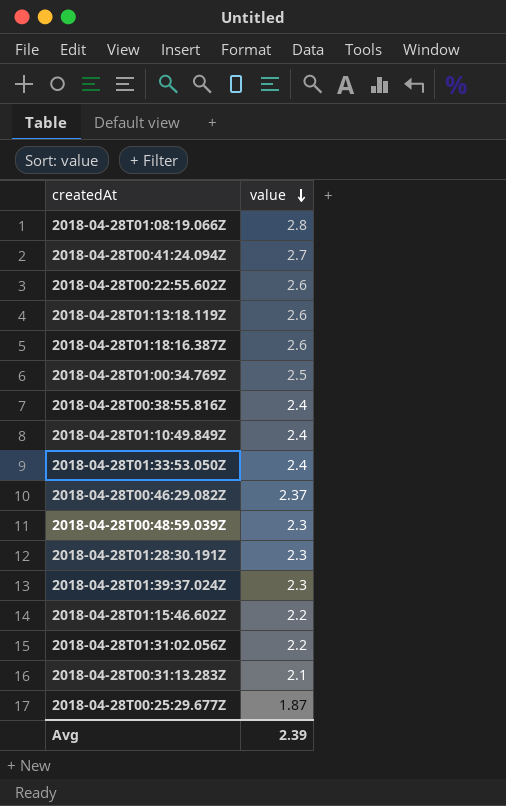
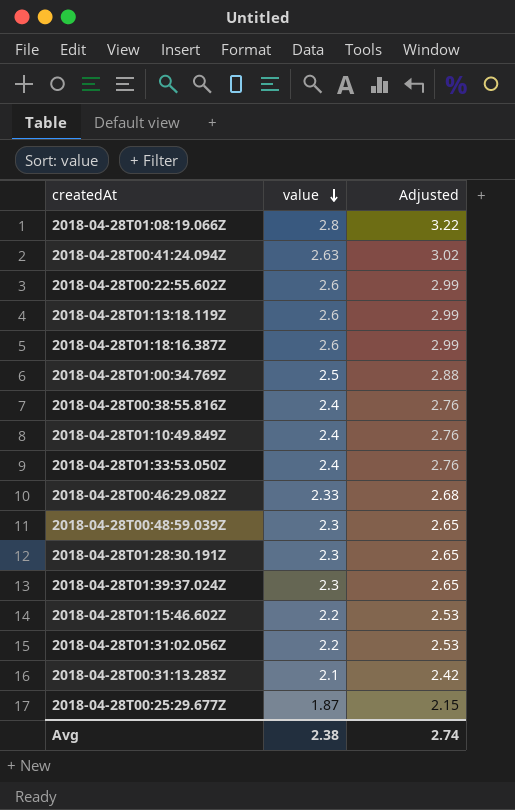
column Adjusted | formula: none -> [value] * 1.15
2018-04-28T00:41:24.094Z | value: 2.7 -> 2.63
2018-04-28T00:46:29.082Z | value: 2.37 -> 2.33
Avg | value: 2.39 -> 2.38

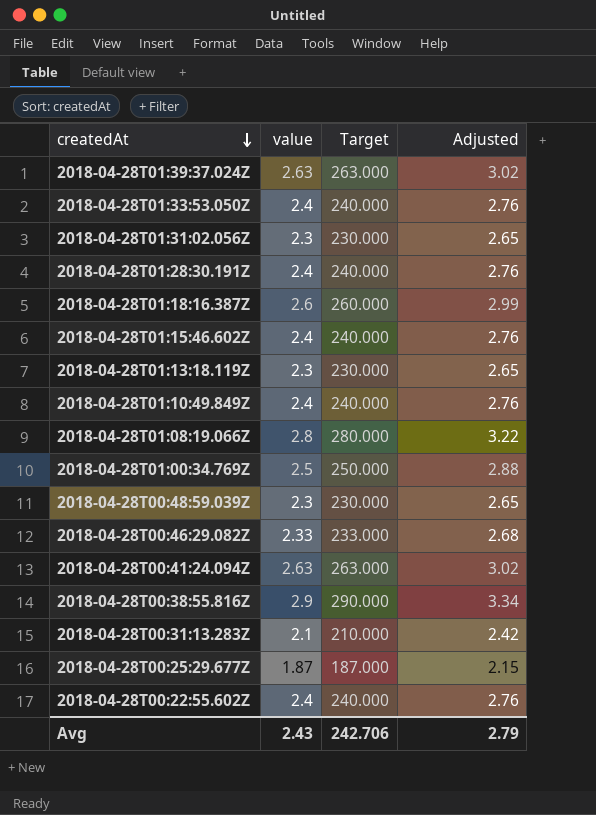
row order: value descending -> createdAt descending
column Target | formula: none -> [value] * 100
2018-04-28T01:39:37.024Z | value: 2.3 -> 2.63
2018-04-28T01:39:37.024Z | Adjusted: 2.65 -> 3.02
2018-04-28T01:31:02.056Z | value: 2.2 -> 2.3
2018-04-28T01:31:02.056Z | Adjusted: 2.53 -> 2.65
2018-04-28T01:28:30.191Z | value: 2.3 -> 2.4
2018-04-28T01:28:30.191Z | Adjusted: 2.65 -> 2.76
2018-04-28T01:15:46.602Z | value: 2.2 -> 2.4
2018-04-28T01:15:46.602Z | Adjusted: 2.53 -> 2.76
2018-04-28T01:13:18.119Z | value: 2.6 -> 2.3
2018-04-28T01:13:18.119Z | Adjusted: 2.99 -> 2.65
2018-04-28T00:38:55.816Z | value: 2.4 -> 2.9
2018-04-28T00:38:55.816Z | Adjusted: 2.76 -> 3.34
2018-04-28T00:22:55.602Z | value: 2.6 -> 2.4
2018-04-28T00:22:55.602Z | Adjusted: 2.99 -> 2.76
Avg | value: 2.38 -> 2.43
Avg | Adjusted: 2.74 -> 2.79

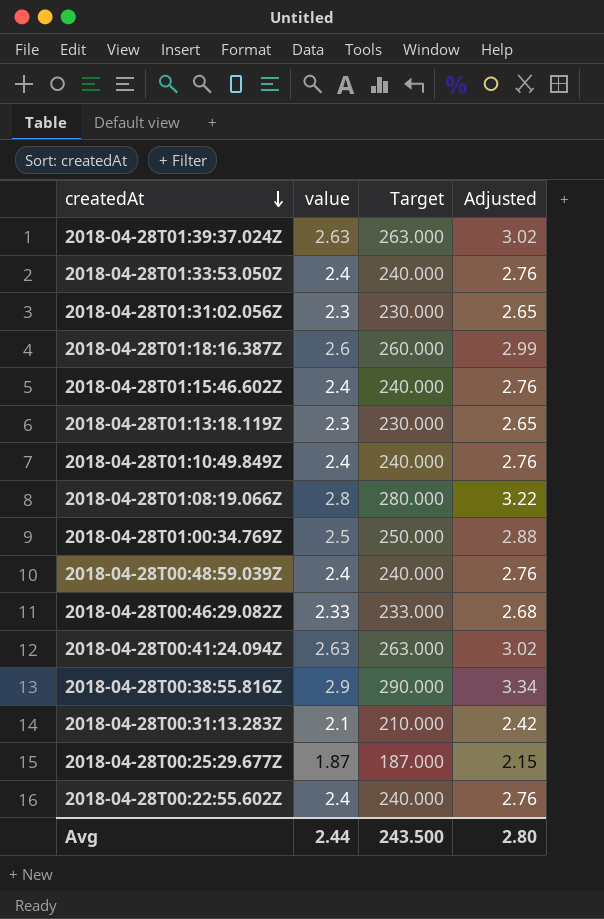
row 2018-04-28T01:28:30.191Z: 2.4 | 240.000 | 2.76 -> none
2018-04-28T00:48:59.039Z | value: 2.3 -> 2.4
2018-04-28T00:48:59.039Z | Target: 230.000 -> 240.000
2018-04-28T00:48:59.039Z | Adjusted: 2.65 -> 2.76
Avg | value: 2.43 -> 2.44
Avg | Target: 242.706 -> 243.500
Avg | Adjusted: 2.79 -> 2.80

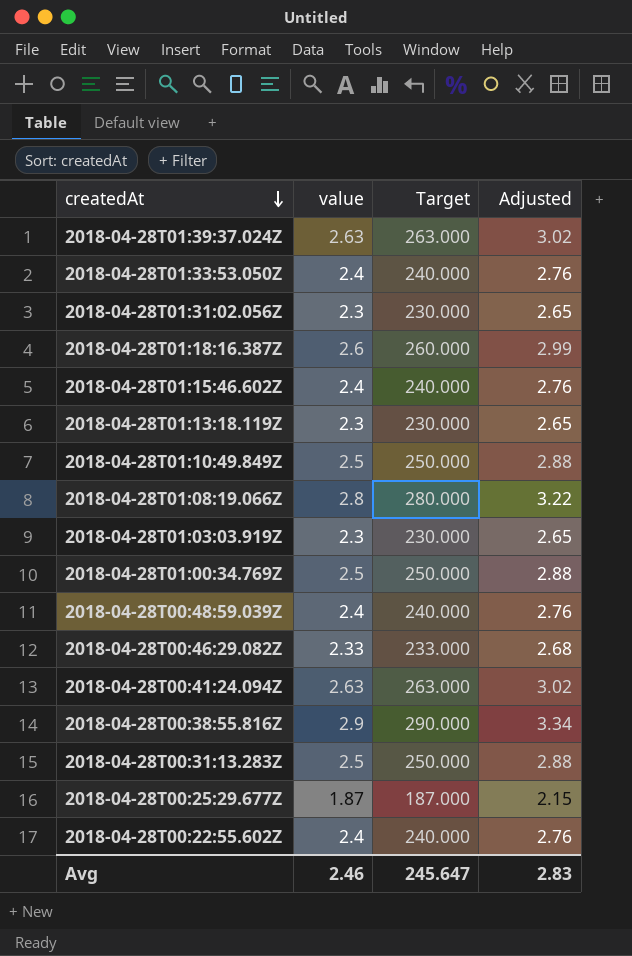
2018-04-28T01:10:49.849Z | value: 2.4 -> 2.5
2018-04-28T01:10:49.849Z | Target: 240.000 -> 250.000
2018-04-28T01:10:49.849Z | Adjusted: 2.76 -> 2.88
row 2018-04-28T01:03:03.919Z: none -> 2.3 | 230.000 | 2.65
2018-04-28T00:31:13.283Z | value: 2.1 -> 2.5
2018-04-28T00:31:13.283Z | Target: 210.000 -> 250.000
2018-04-28T00:31:13.283Z | Adjusted: 2.42 -> 2.88
Avg | value: 2.44 -> 2.46
Avg | Target: 243.500 -> 245.647
Avg | Adjusted: 2.80 -> 2.83

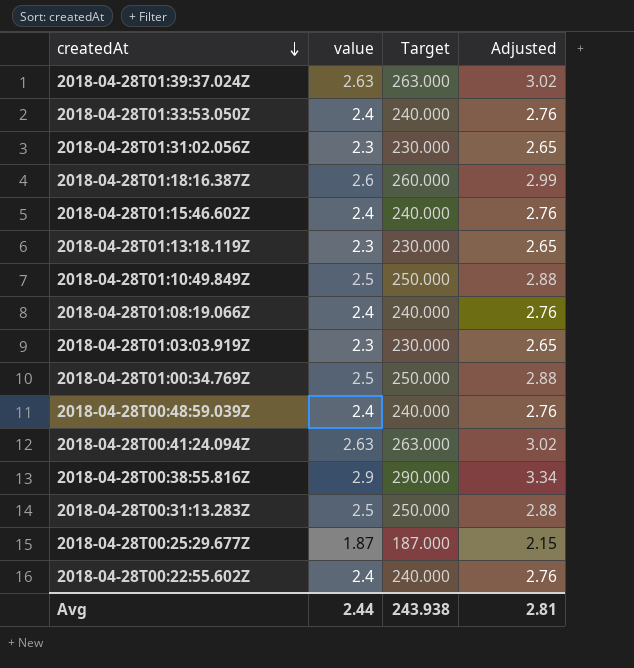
row 2018-04-28T00:46:29.082Z: 2.33 | 233.000 | 2.68 -> none
2018-04-28T01:08:19.066Z | value: 2.8 -> 2.4
2018-04-28T01:08:19.066Z | Target: 280.000 -> 240.000
2018-04-28T01:08:19.066Z | Adjusted: 3.22 -> 2.76
Avg | value: 2.46 -> 2.44
Avg | Target: 245.647 -> 243.938
Avg | Adjusted: 2.83 -> 2.81

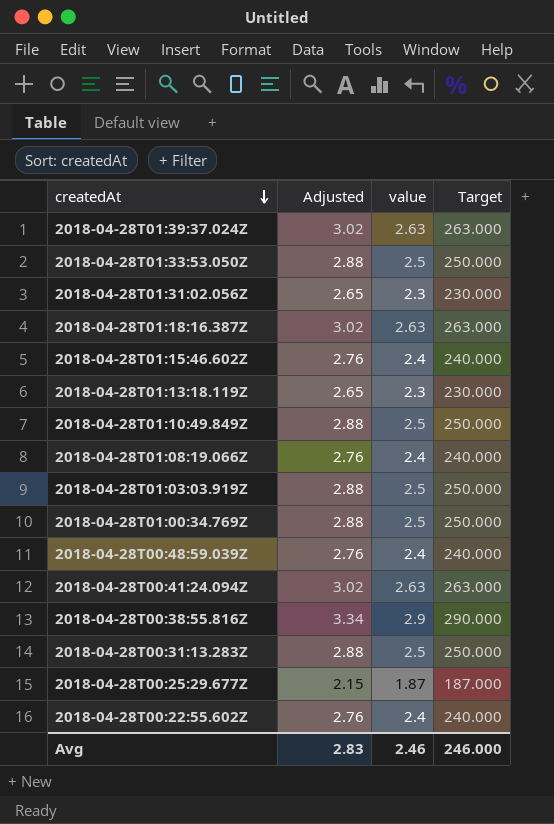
column Adjusted | position: 4 -> 2
2018-04-28T01:33:53.050Z | Adjusted: 2.76 -> 2.88
2018-04-28T01:33:53.050Z | value: 2.4 -> 2.5
2018-04-28T01:33:53.050Z | Target: 240.000 -> 250.000
2018-04-28T01:18:16.387Z | Adjusted: 2.99 -> 3.02
2018-04-28T01:18:16.387Z | value: 2.6 -> 2.63
2018-04-28T01:18:16.387Z | Target: 260.000 -> 263.000
2018-04-28T01:03:03.919Z | Adjusted: 2.65 -> 2.88
2018-04-28T01:03:03.919Z | value: 2.3 -> 2.5
2018-04-28T01:03:03.919Z | Target: 230.000 -> 250.000
Avg | Adjusted: 2.81 -> 2.83
Avg | value: 2.44 -> 2.46
Avg | Target: 243.938 -> 246.000

